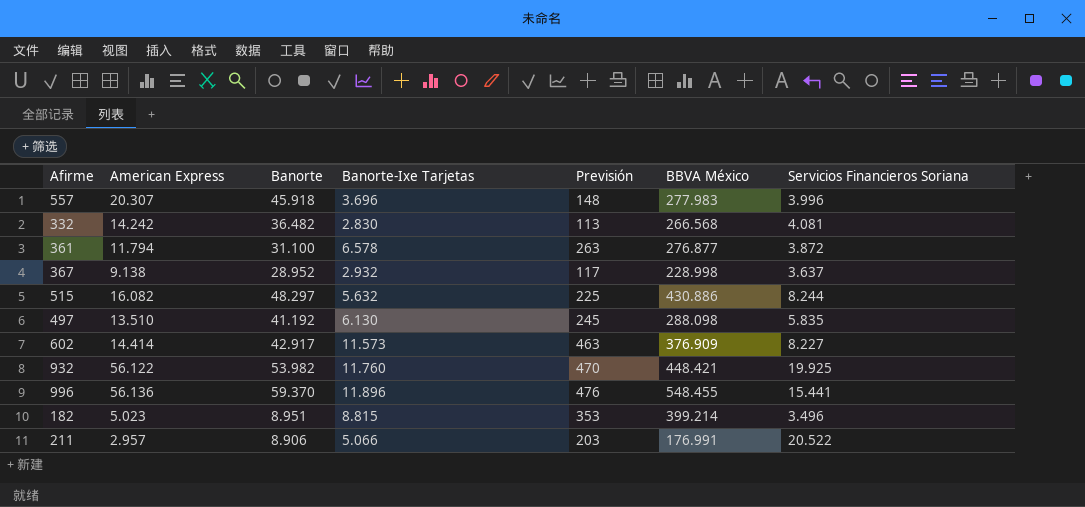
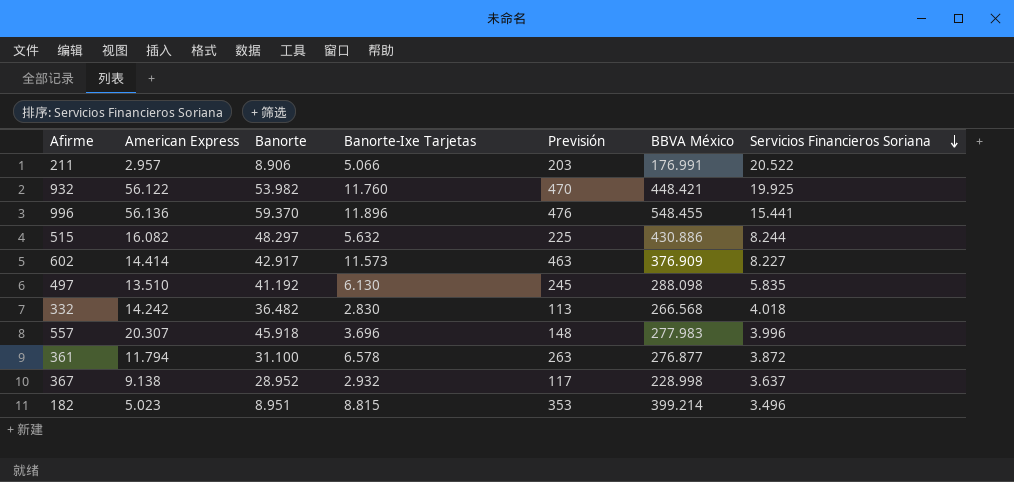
row order: none -> Servicios Financieros Soriana descending
332 | Servicios Financieros Soriana: 4.081 -> 4.018

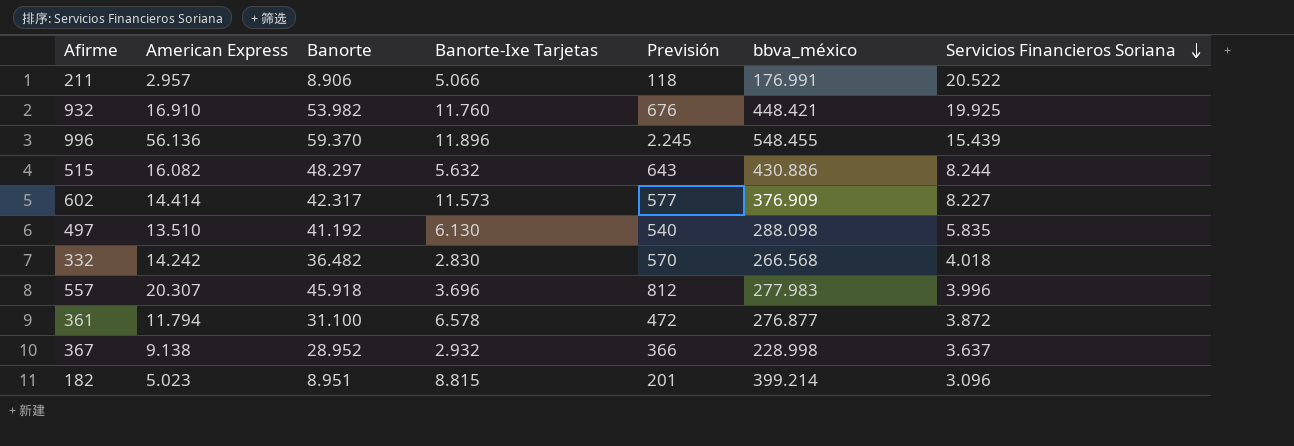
column Previsión | formula: [Banorte-Ixe Tarjetas] * 0,04 -> [American Express] * 0,04
column name: BBVA México -> bbva_méxico
932 | American Express: 56.122 -> 16.910
996 | Servicios Financieros Soriana: 15.441 -> 15.439
602 | Banorte: 42.917 -> 42.317
182 | Servicios Financieros Soriana: 3.496 -> 3.096

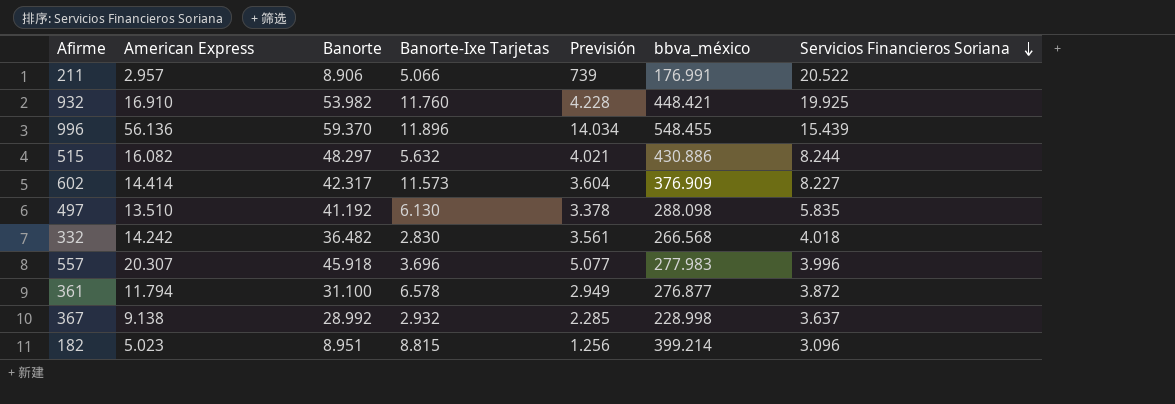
column Previsión | formula: [American Express] * 0,04 -> [American Express] * 0,25
367 | Banorte: 28.952 -> 28.992

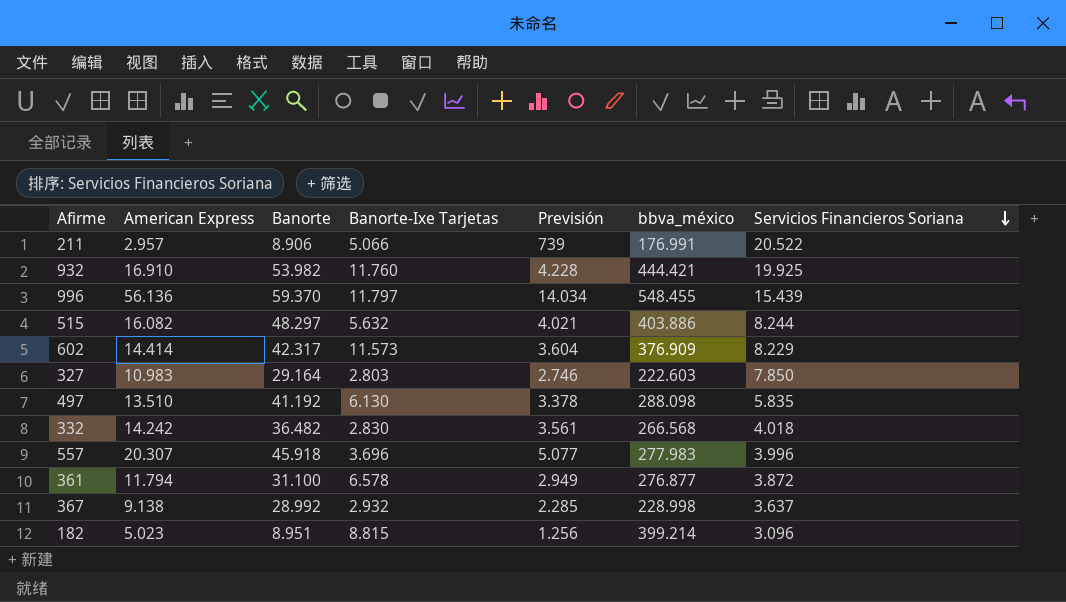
932 | bbva_méxico: 448.421 -> 444.421
996 | Banorte-Ixe Tarjetas: 11.896 -> 11.797
515 | bbva_méxico: 430.886 -> 403.886
602 | Servicios Financieros Soriana: 8.227 -> 8.229
row 327: none -> 10.983 | 29.164 | 2.803 | 2.746 | 222.603 | 7.850

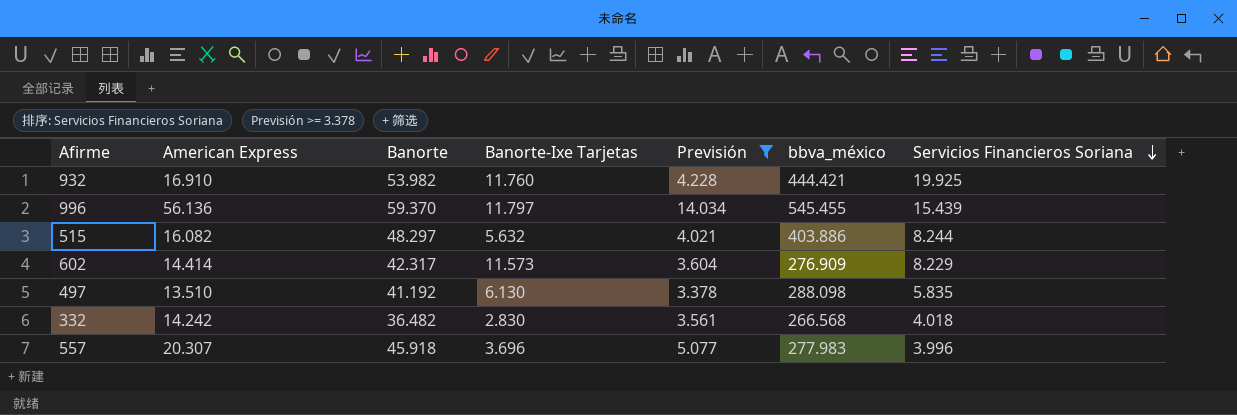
filter: none -> Previsión >= 3.378
996 | bbva_méxico: 548.455 -> 545.455
602 | bbva_méxico: 376.909 -> 276.909

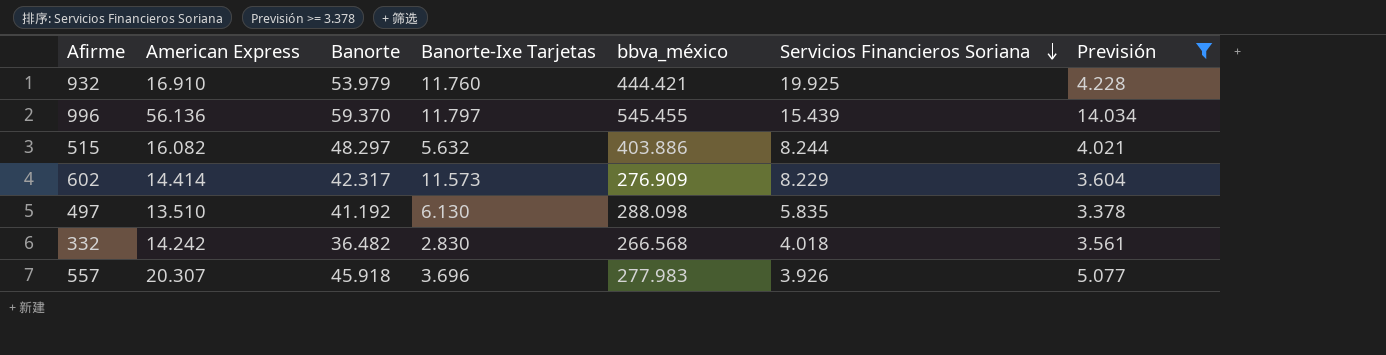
column Previsión | position: 5 -> 7
932 | Banorte: 53.982 -> 53.979
557 | Servicios Financieros Soriana: 3.996 -> 3.926

